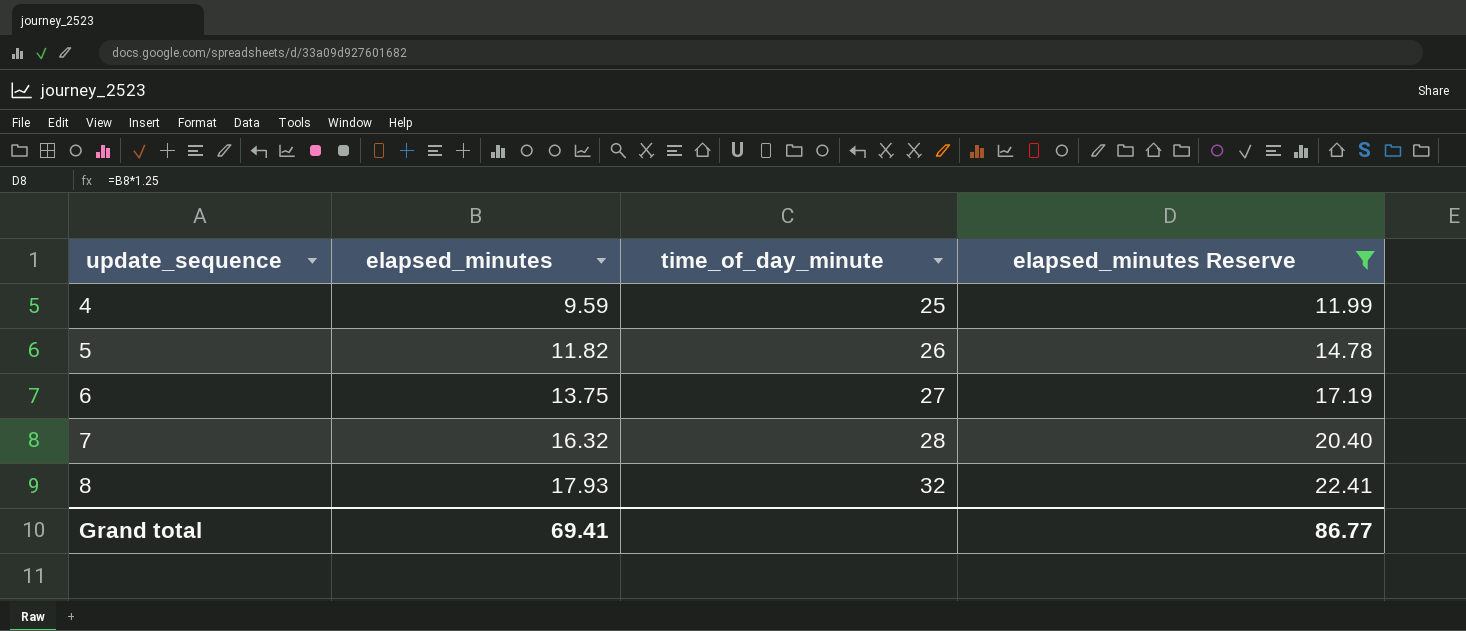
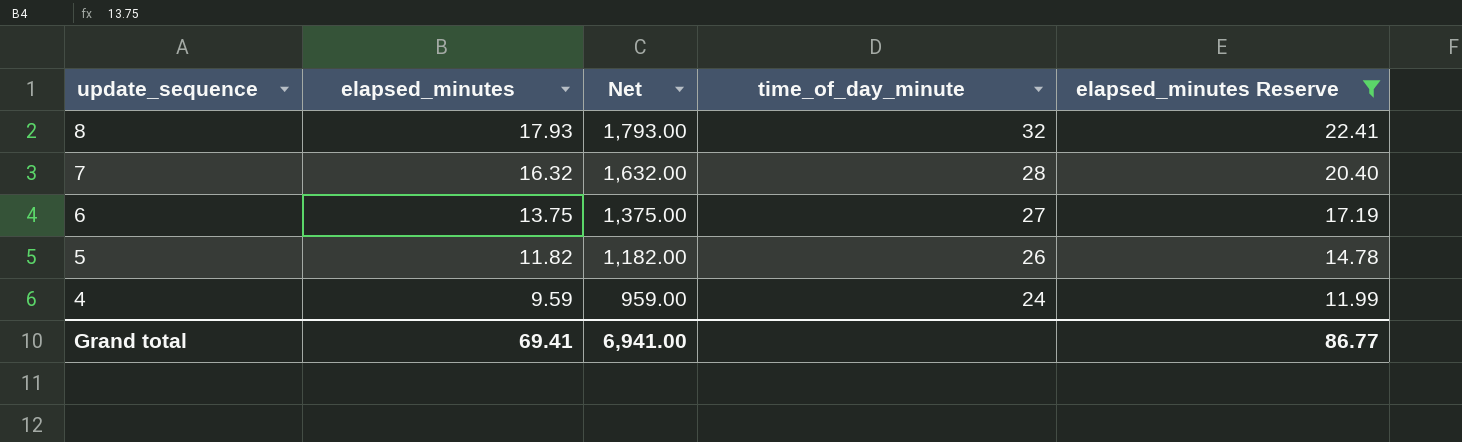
row order: update_sequence ascending -> update_sequence descending
column Net | formula: none -> [elapsed_minutes] * 100
4 | time_of_day_minute: 25 -> 24

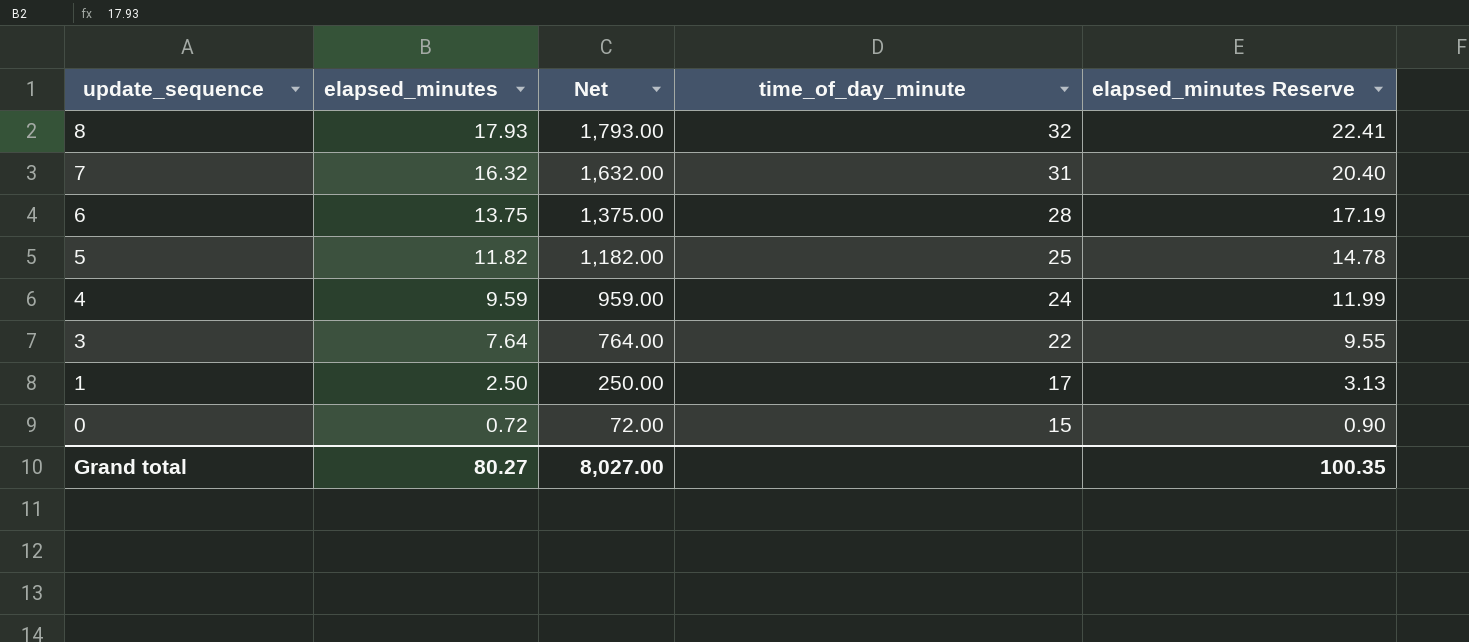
filter: elapsed_minutes Reserve >= 11.99 -> none
7 | time_of_day_minute: 28 -> 31
6 | time_of_day_minute: 27 -> 28
5 | time_of_day_minute: 26 -> 25
Grand total | elapsed_minutes: 69.41 -> 80.27
Grand total | Net: 6,941.00 -> 8,027.00
Grand total | elapsed_minutes Reserve: 86.77 -> 100.35

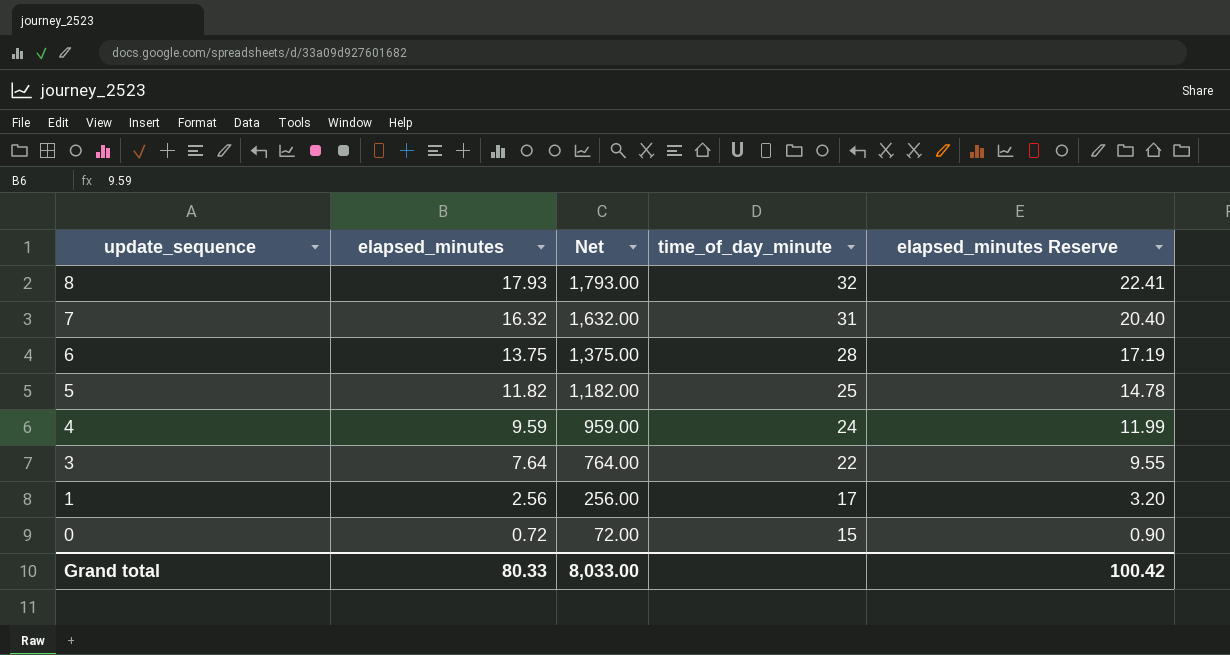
1 | elapsed_minutes: 2.50 -> 2.56
1 | Net: 250.00 -> 256.00
1 | elapsed_minutes Reserve: 3.13 -> 3.20
Grand total | elapsed_minutes: 80.27 -> 80.33
Grand total | Net: 8,027.00 -> 8,033.00
Grand total | elapsed_minutes Reserve: 100.35 -> 100.42

